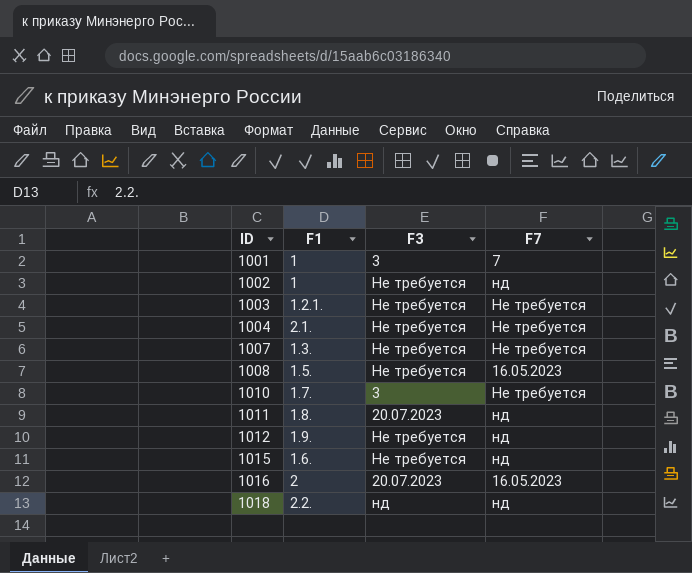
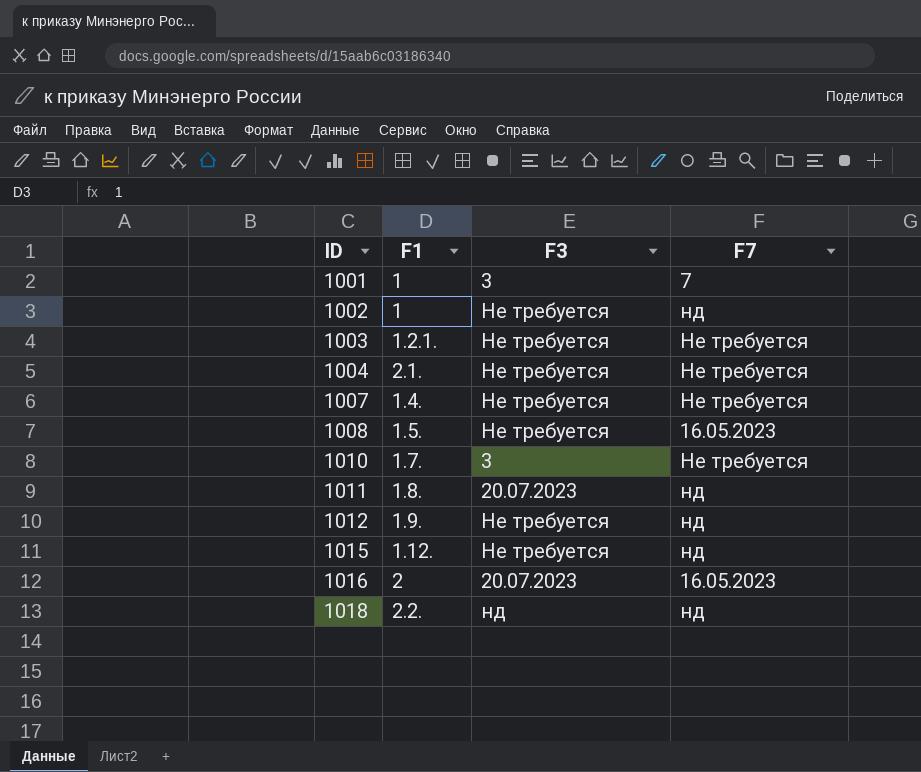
1007 | F1: 1.3. -> 1.4.
1015 | F1: 1.6. -> 1.12.

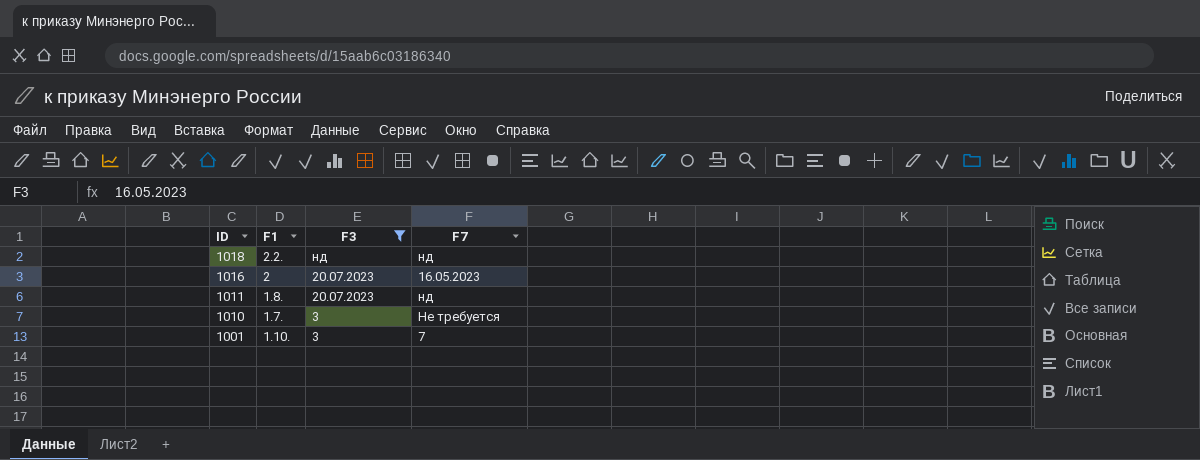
filter: none -> F3 != Не требуется
row order: ID ascending -> ID descending
1001 | F1: 1 -> 1.10.

